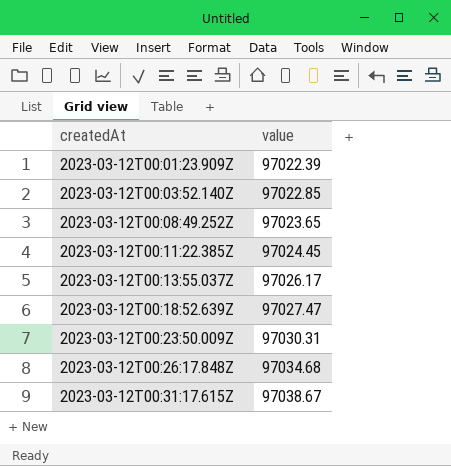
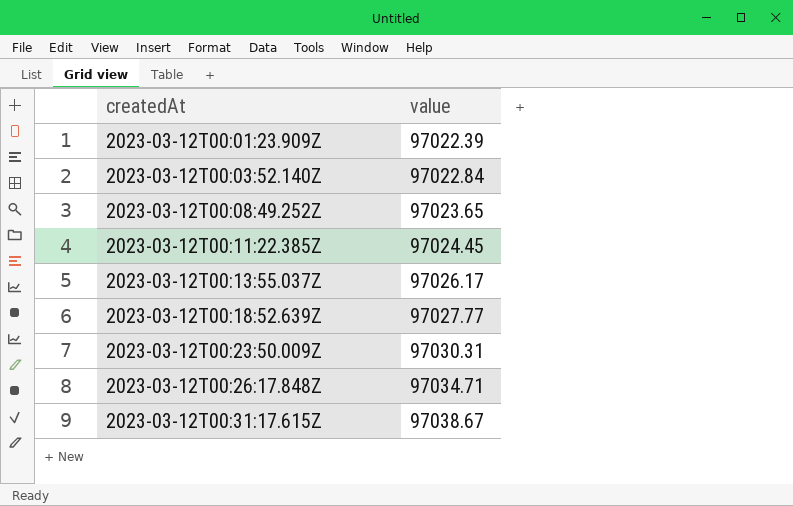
2023-03-12T00:03:52.140Z | value: 97022.85 -> 97022.84
2023-03-12T00:18:52.639Z | value: 97027.47 -> 97027.77
2023-03-12T00:26:17.848Z | value: 97034.68 -> 97034.71

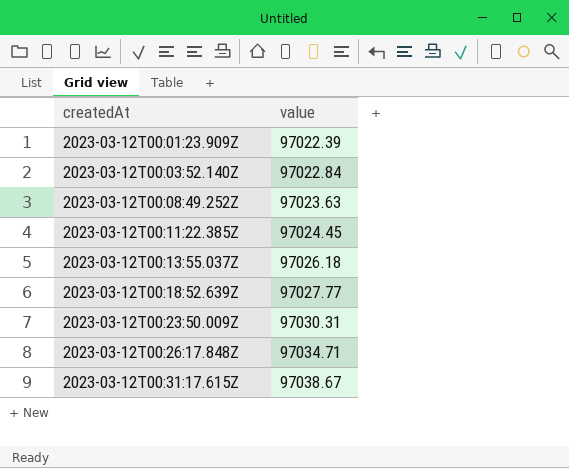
2023-03-12T00:08:49.252Z | value: 97023.65 -> 97023.63
2023-03-12T00:13:55.037Z | value: 97026.17 -> 97026.18

